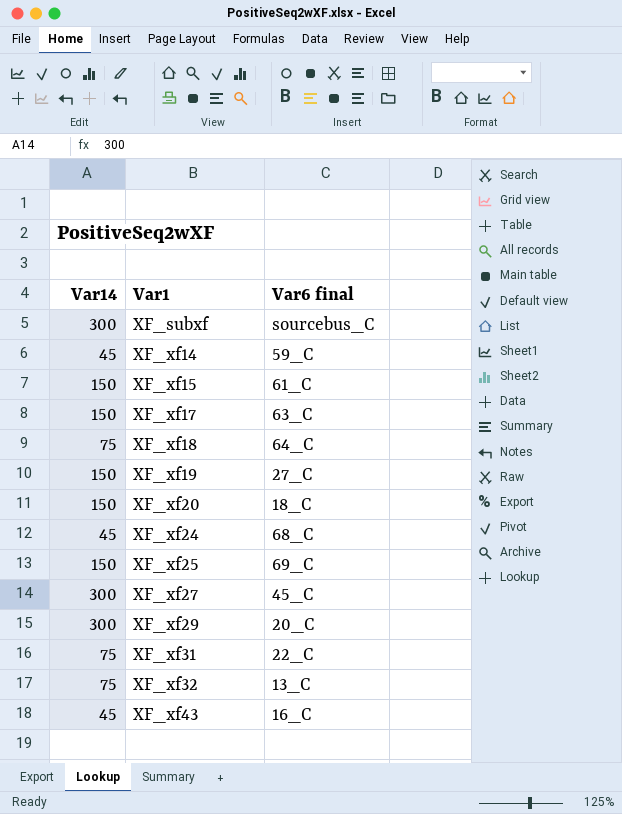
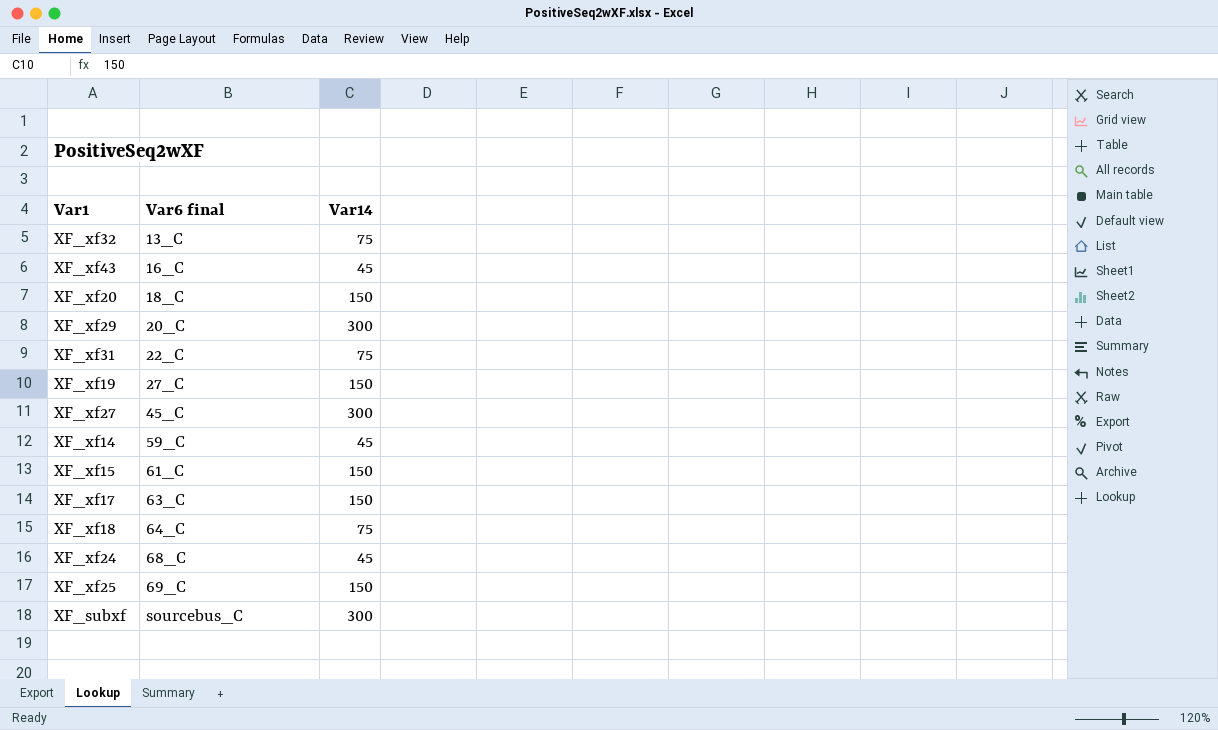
row order: Var1 ascending -> Var6 final ascending
column Var14 | position: 1 -> 3

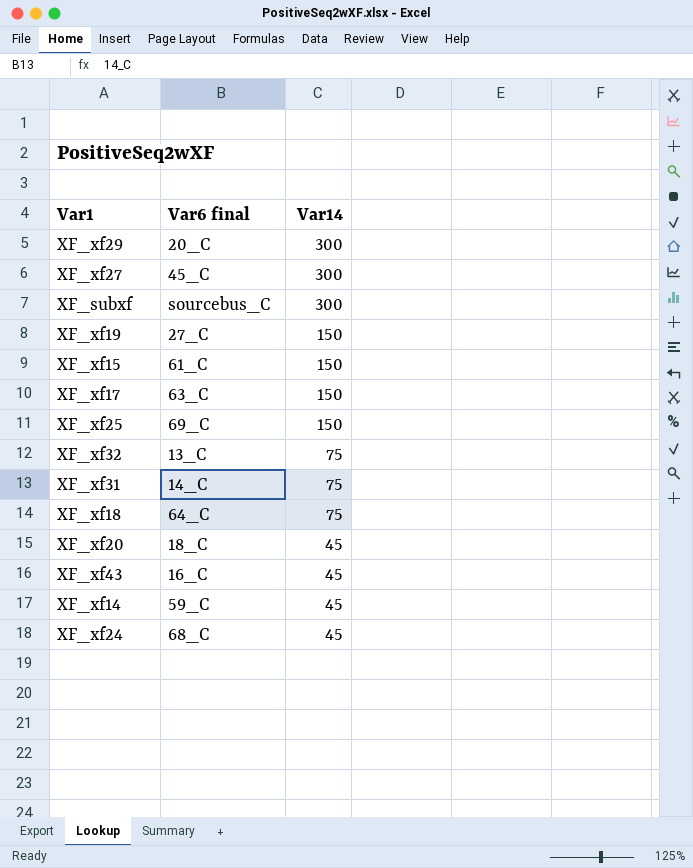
row order: Var6 final ascending -> Var14 descending
XF_xf31 | Var6 final: 22_C -> 14_C
XF_xf20 | Var14: 150 -> 45

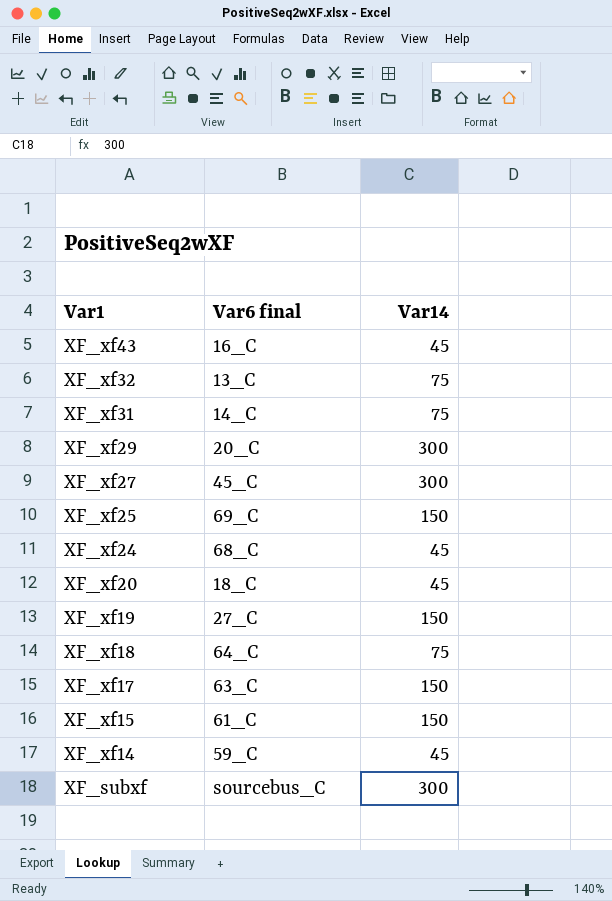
row order: Var14 descending -> Var1 descending

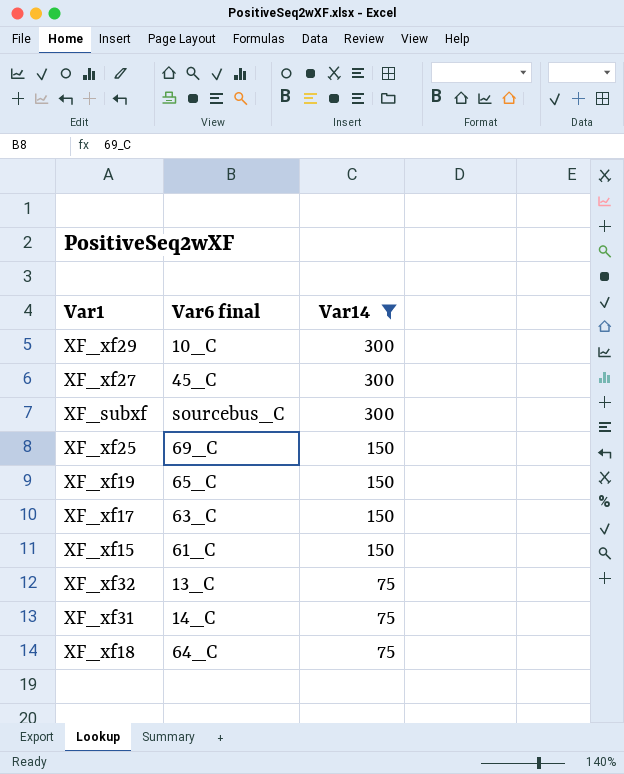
filter: none -> Var14 != 45
row order: Var1 descending -> Var14 descending
XF_xf29 | Var6 final: 20_C -> 10_C
XF_xf19 | Var6 final: 27_C -> 65_C

